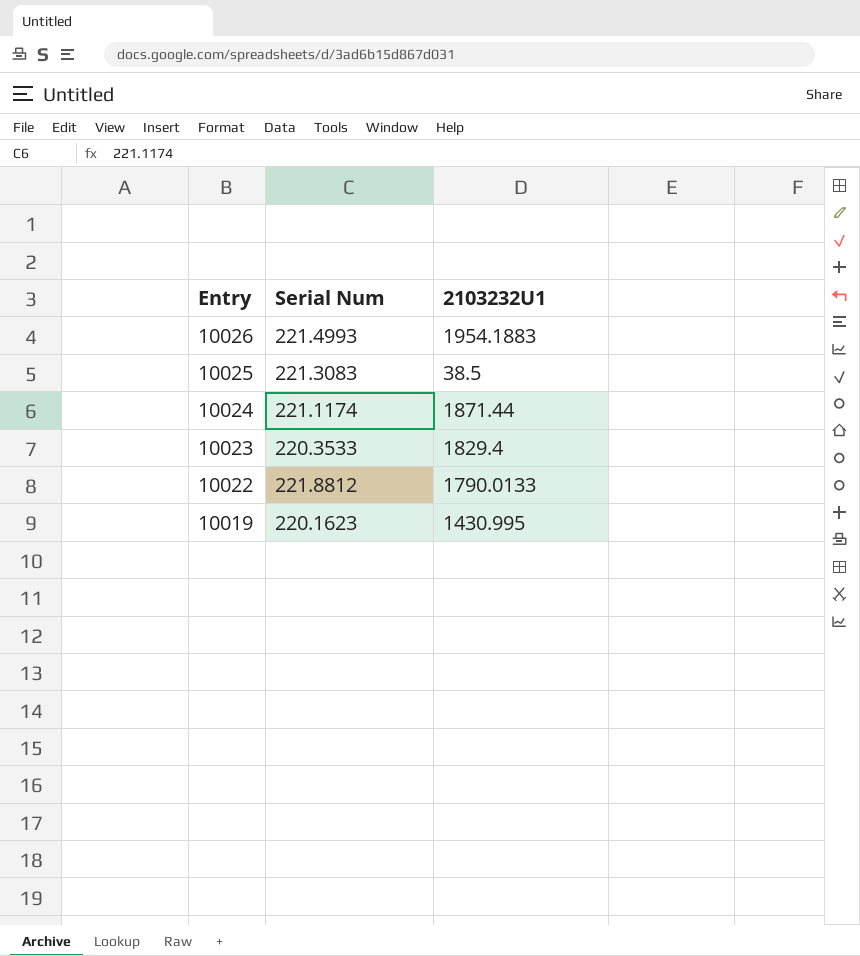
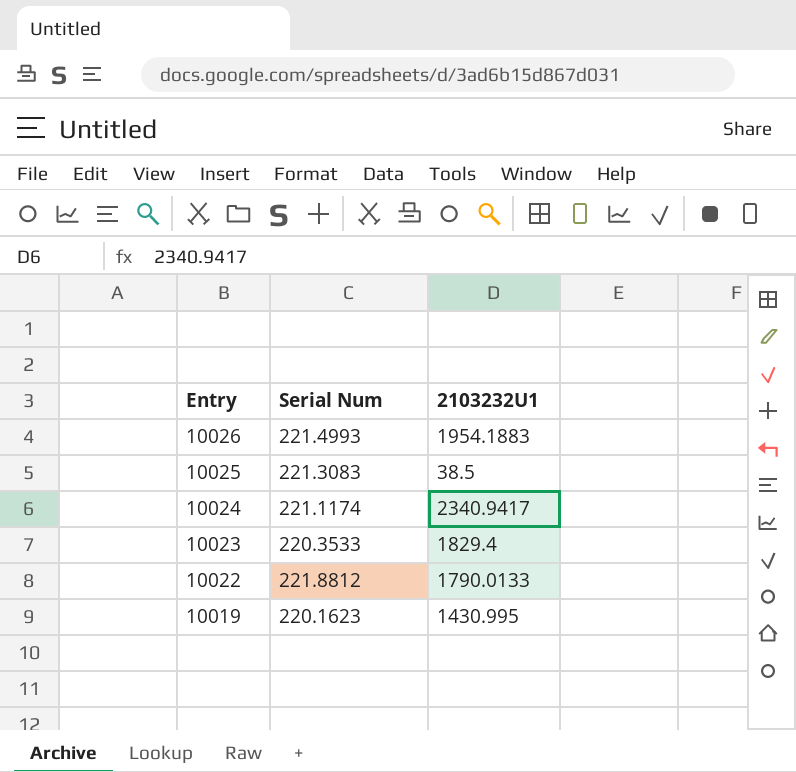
10024 | 2103232U1: 1871.44 -> 2340.9417

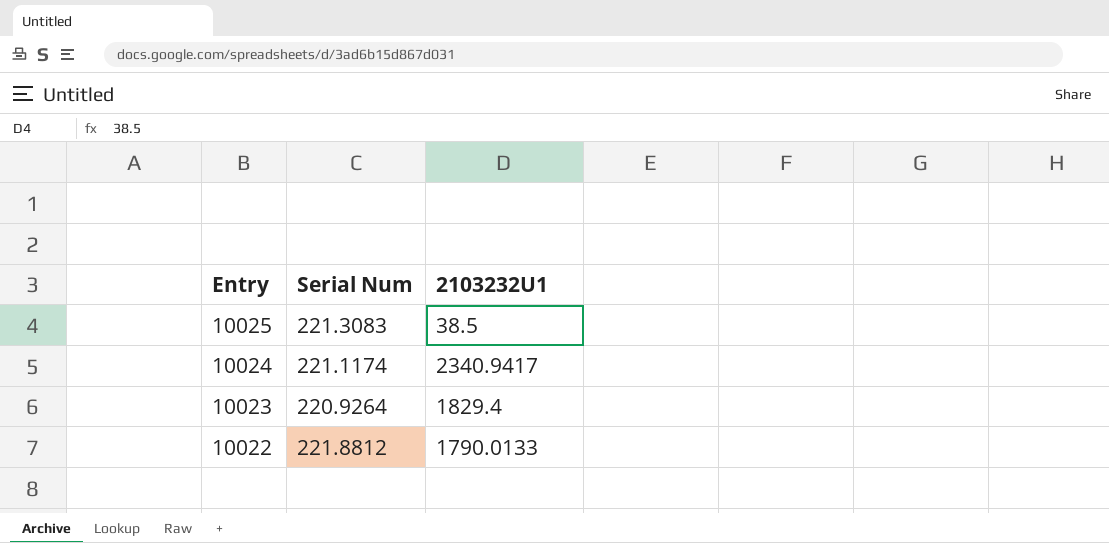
row 10026: 221.4993 | 1954.1883 -> none
row 10019: 220.1623 | 1430.995 -> none
10023 | Serial Num: 220.3533 -> 220.9264

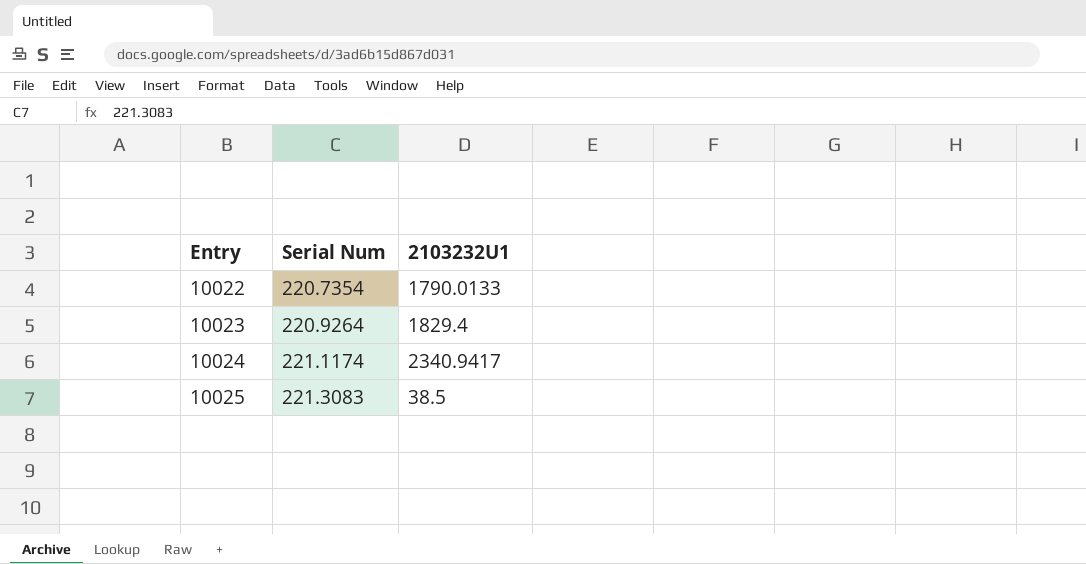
row order: Entry descending -> Entry ascending
10022 | Serial Num: 221.8812 -> 220.7354

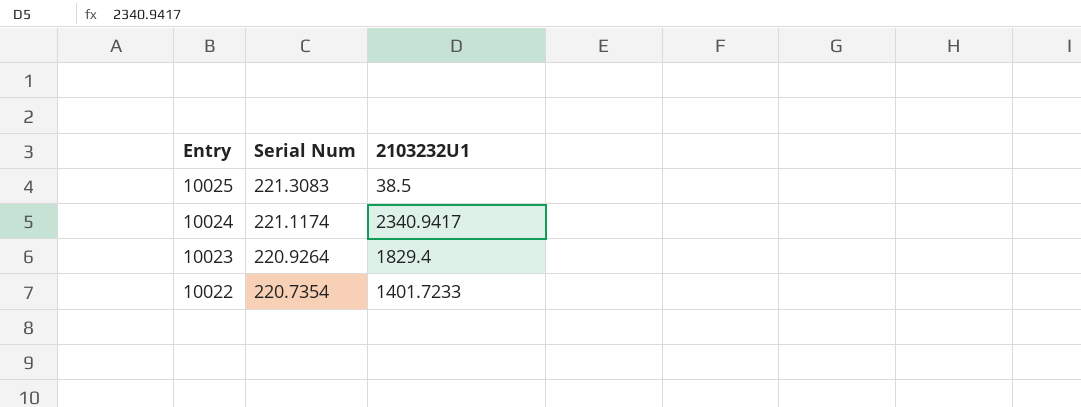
row order: Entry ascending -> Entry descending
10022 | 2103232U1: 1790.0133 -> 1401.7233

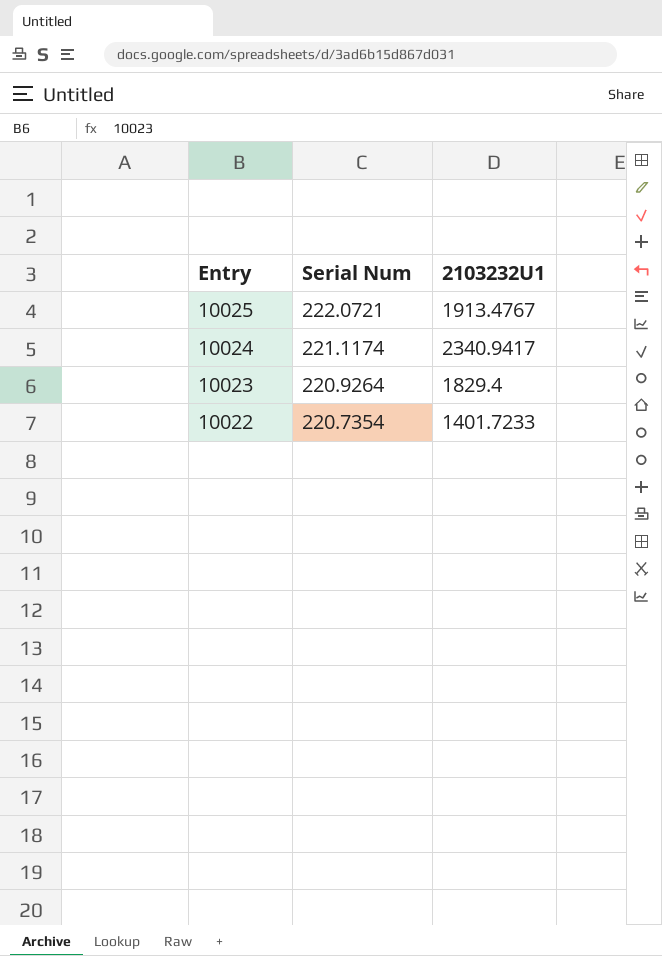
10025 | Serial Num: 221.3083 -> 222.0721
10025 | 2103232U1: 38.5 -> 1913.4767

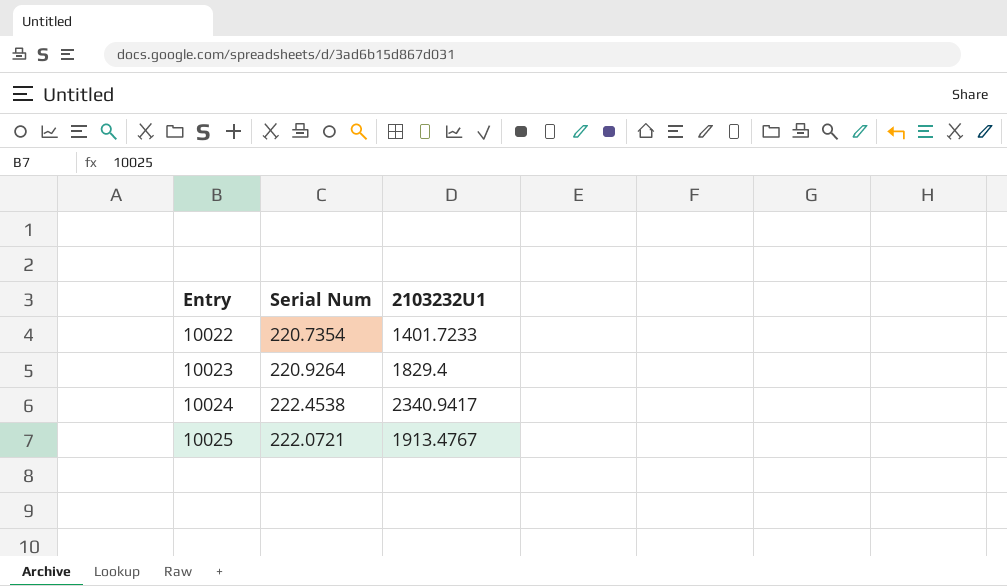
row order: Entry descending -> Entry ascending
10024 | Serial Num: 221.1174 -> 222.4538

